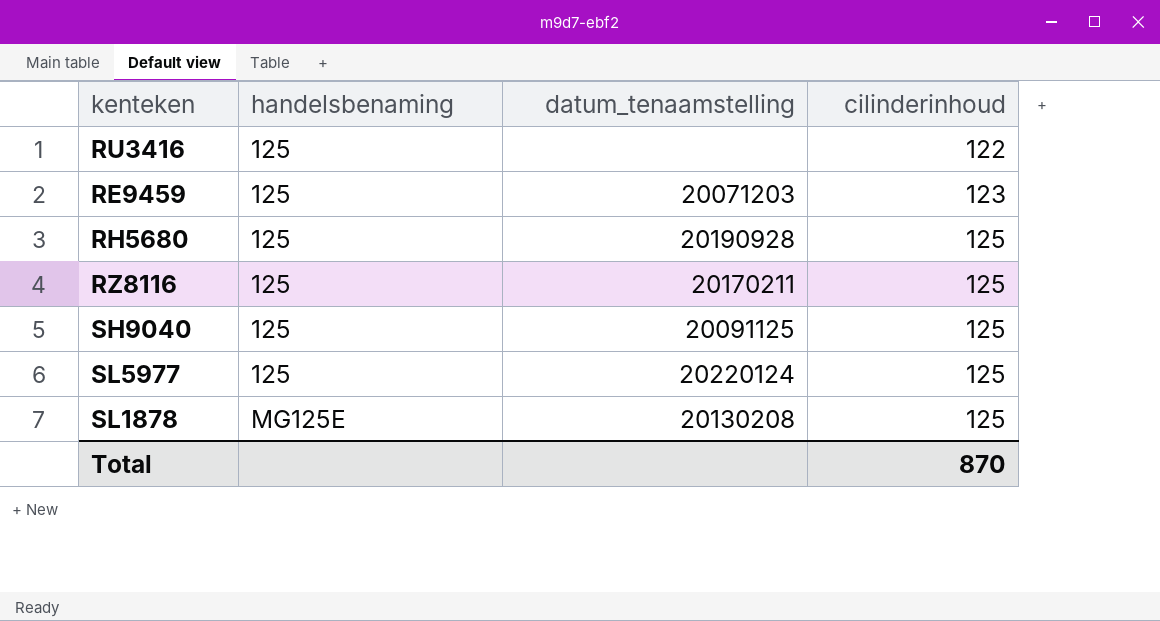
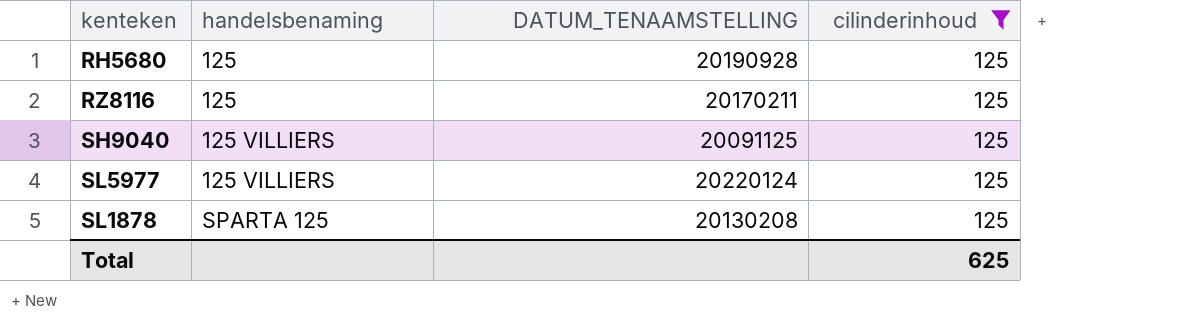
filter: none -> cilinderinhoud = 125
column name: datum_tenaamstelling -> DATUM_TENAAMSTELLING
SH9040 | handelsbenaming: 125 -> 125 VILLIERS
SL5977 | handelsbenaming: 125 -> 125 VILLIERS
SL1878 | handelsbenaming: MG125E -> SPARTA 125
Total | cilinderinhoud: 870 -> 625

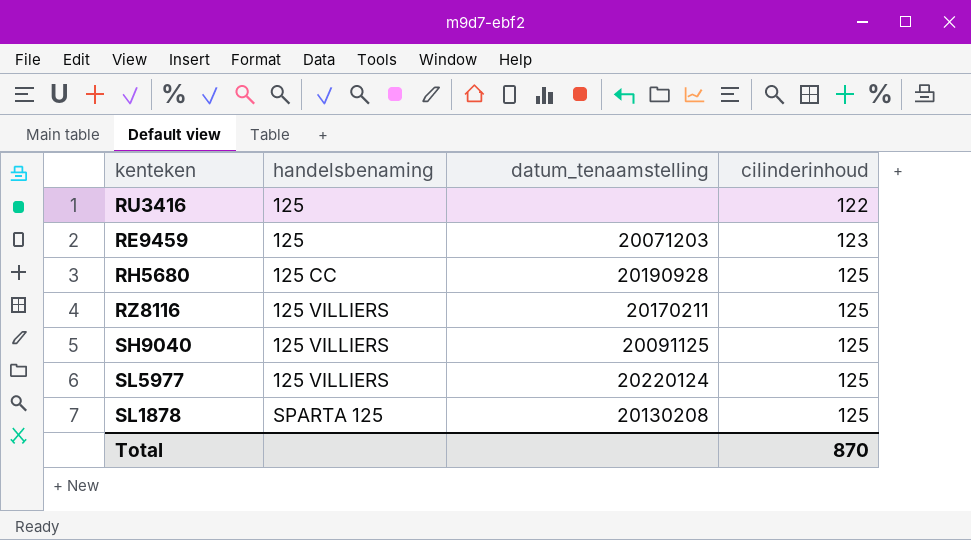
filter: cilinderinhoud = 125 -> none
column name: DATUM_TENAAMSTELLING -> datum_tenaamstelling
RH5680 | handelsbenaming: 125 -> 125 CC
RZ8116 | handelsbenaming: 125 -> 125 VILLIERS
Total | cilinderinhoud: 625 -> 870

